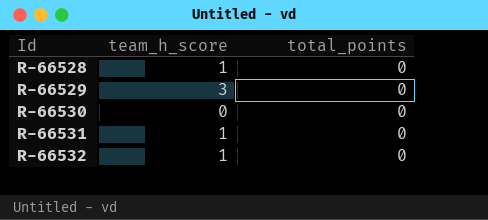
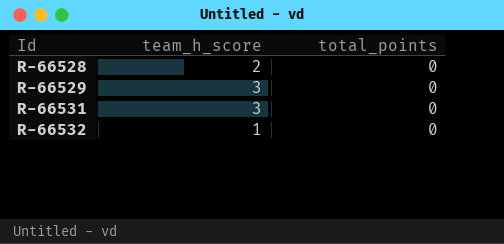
row R-66530: 0 | 0 -> none
R-66528 | team_h_score: 1 -> 2
R-66531 | team_h_score: 1 -> 3

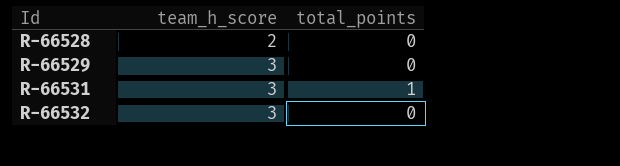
R-66531 | total_points: 0 -> 1
R-66532 | team_h_score: 1 -> 3

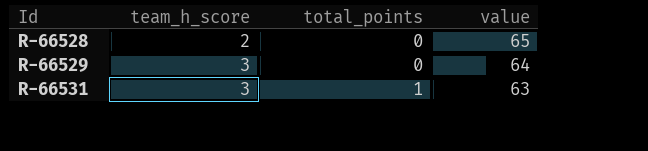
column value | position: none -> 4
row R-66532: 3 | 0 -> none

